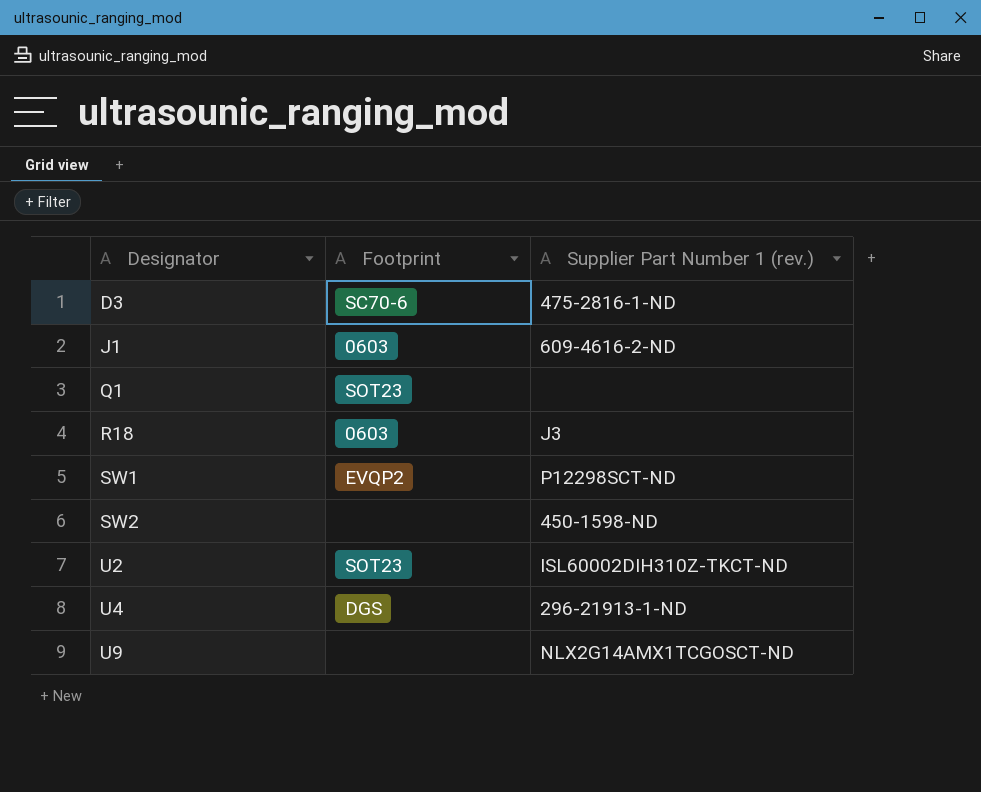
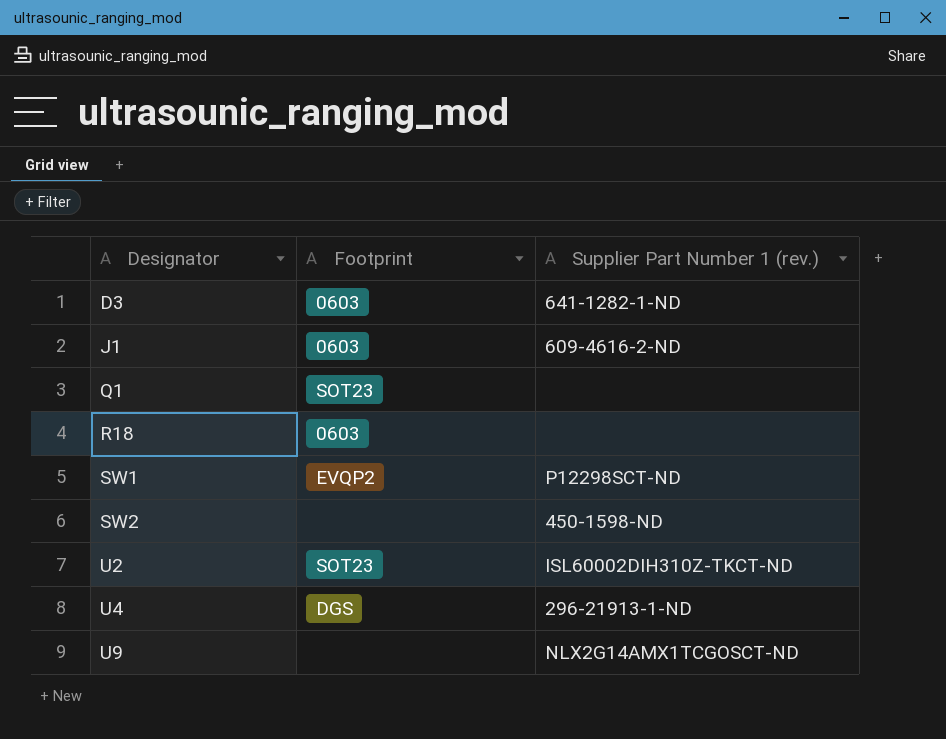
D3 | Footprint: SC70-6 -> 0603
D3 | Supplier Part Number 1 (rev.): 475-2816-1-ND -> 641-1282-1-ND
R18 | Supplier Part Number 1 (rev.): J3 -> none

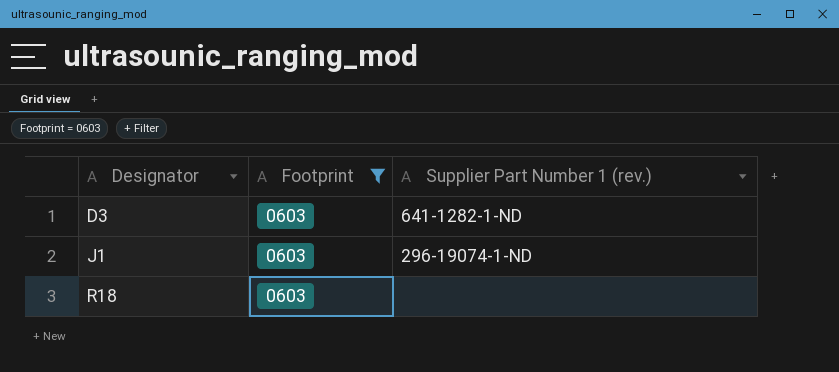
filter: none -> Footprint = 0603
J1 | Supplier Part Number 1 (rev.): 609-4616-2-ND -> 296-19074-1-ND

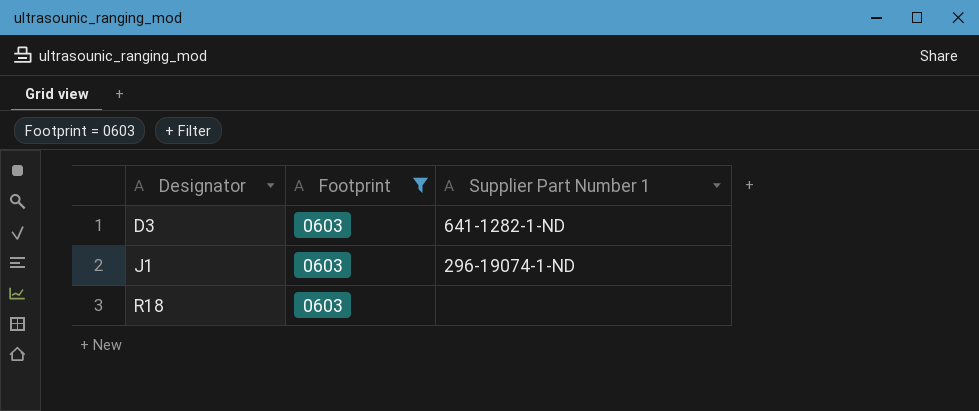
column name: Supplier Part Number 1 (rev.) -> Supplier Part Number 1

